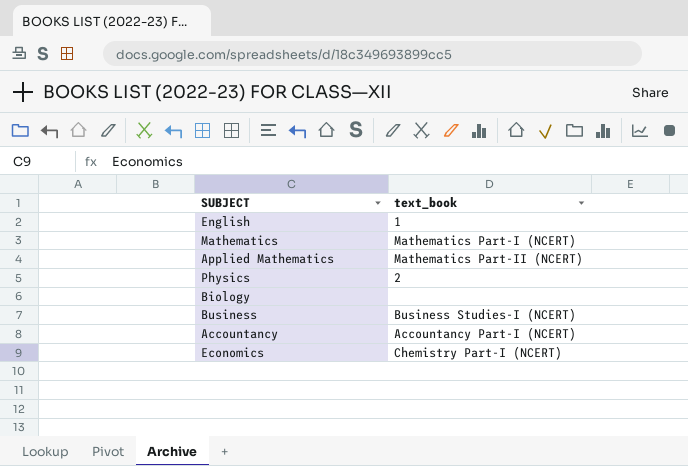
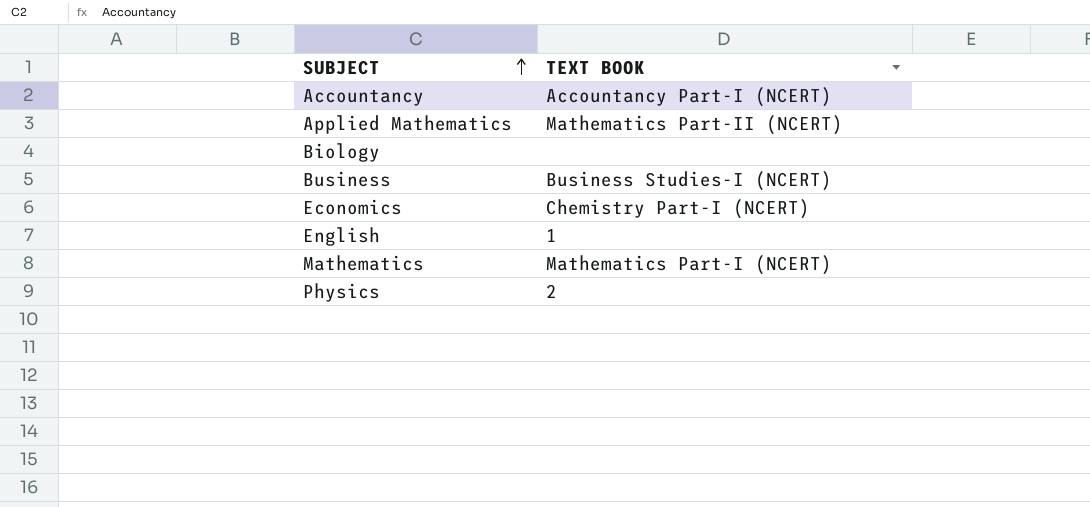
row order: none -> SUBJECT ascending
column name: text_book -> TEXT BOOK

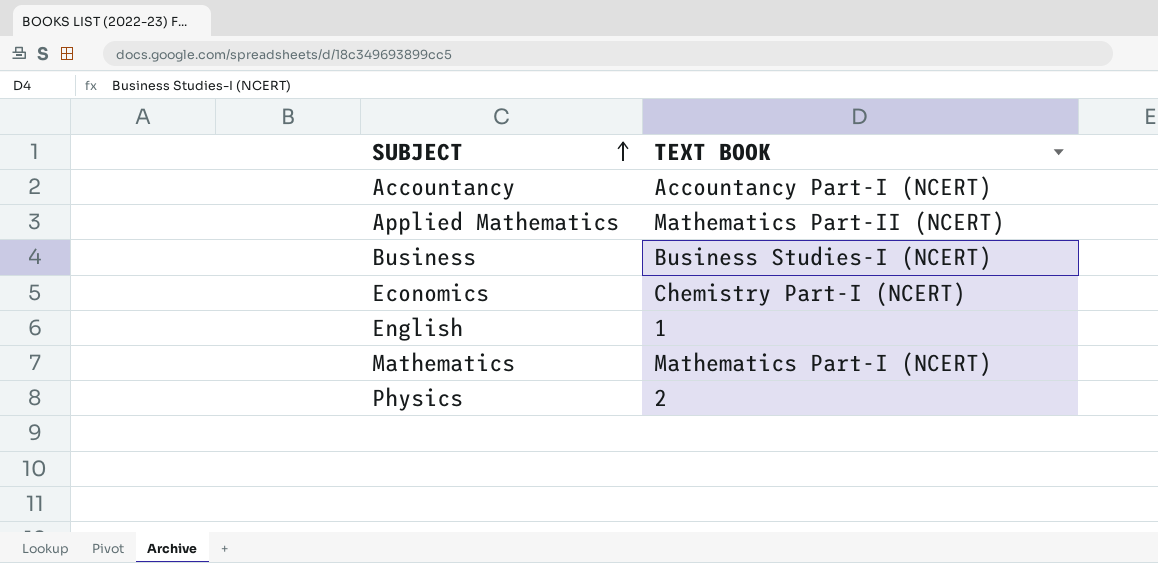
row Biology: none -> none

